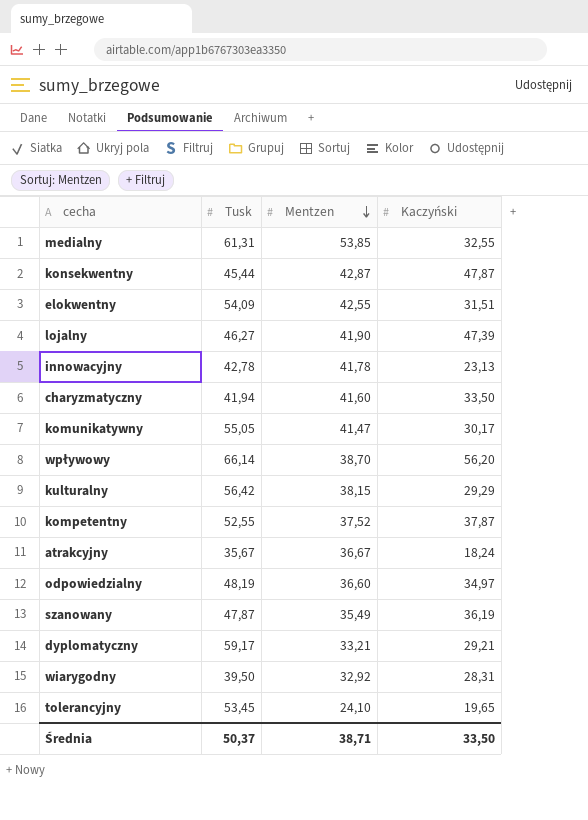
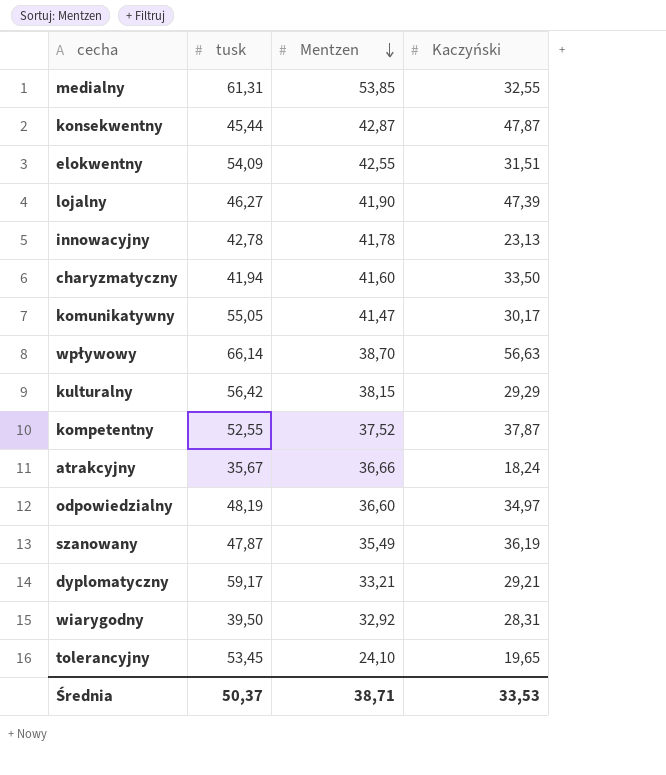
column name: Tusk -> tusk
wpływowy | Kaczyński: 56,20 -> 56,63
atrakcyjny | Mentzen: 36,67 -> 36,66
Średnia | Kaczyński: 33,50 -> 33,53

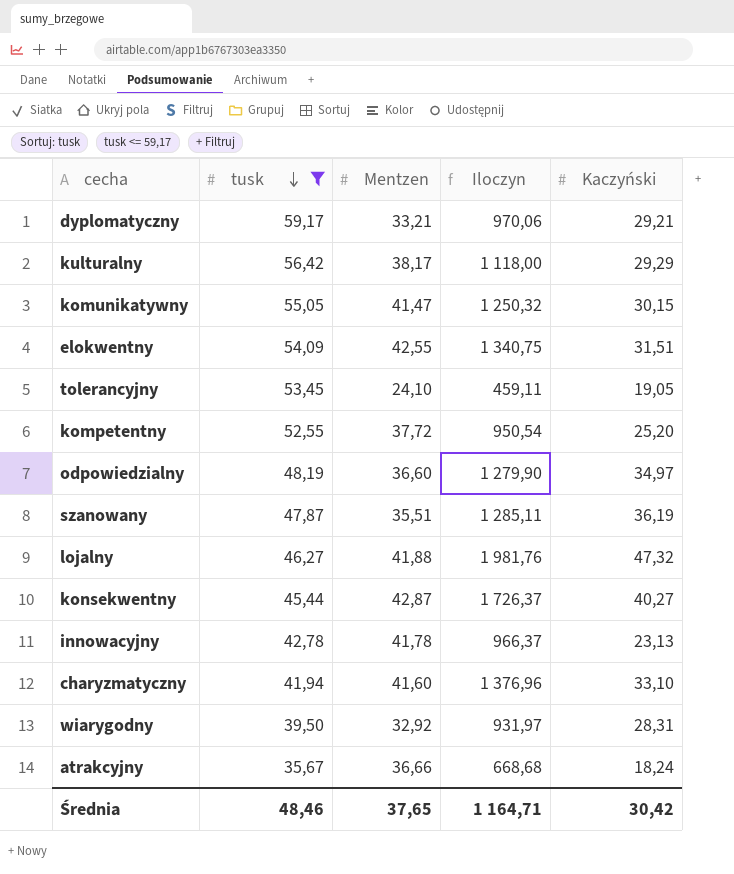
filter: none -> tusk <= 59,17
row order: Mentzen descending -> tusk descending
column Iloczyn | formula: none -> [Mentzen] * [Kaczyński]
kulturalny | Mentzen: 38,15 -> 38,17
komunikatywny | Kaczyński: 30,17 -> 30,15
tolerancyjny | Kaczyński: 19,65 -> 19,05
kompetentny | Mentzen: 37,52 -> 37,72
kompetentny | Kaczyński: 37,87 -> 25,20
szanowany | Mentzen: 35,49 -> 35,51
lojalny | Mentzen: 41,90 -> 41,88
lojalny | Kaczyński: 47,39 -> 47,32
konsekwentny | Kaczyński: 47,87 -> 40,27
charyzmatyczny | Kaczyński: 33,50 -> 33,10
Średnia | tusk: 50,37 -> 48,46
Średnia | Mentzen: 38,71 -> 37,65
Średnia | Kaczyński: 33,53 -> 30,42

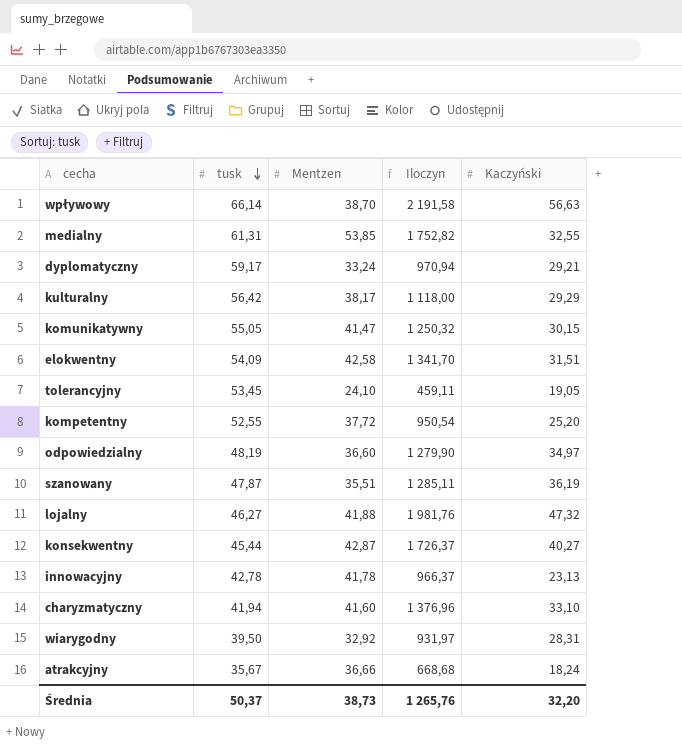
filter: tusk <= 59,17 -> none
dyplomatyczny | Mentzen: 33,21 -> 33,24
dyplomatyczny | Iloczyn: 970,06 -> 970,94
elokwentny | Mentzen: 42,55 -> 42,58
elokwentny | Iloczyn: 1 340,75 -> 1 341,70
Średnia | tusk: 48,46 -> 50,37
Średnia | Mentzen: 37,65 -> 38,73
Średnia | Iloczyn: 1 164,71 -> 1 265,76
Średnia | Kaczyński: 30,42 -> 32,20

